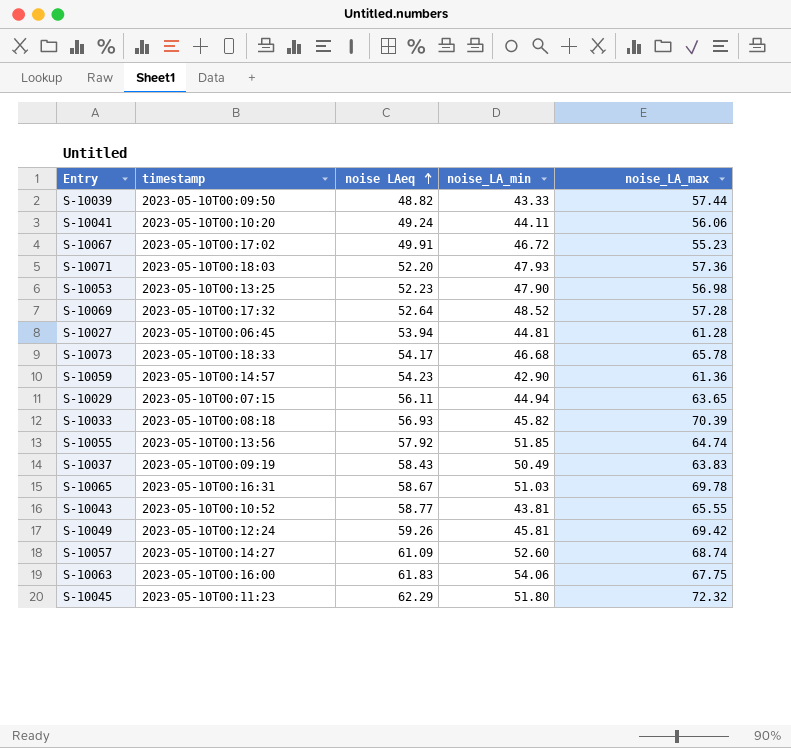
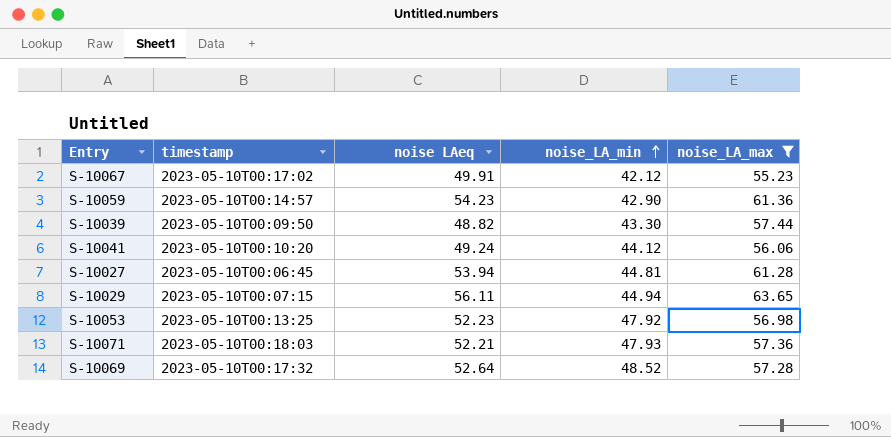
filter: none -> noise_LA_max <= 63.65
row order: noise LAeq ascending -> noise_LA_min ascending
S-10067 | noise_LA_min: 46.72 -> 42.12
S-10039 | noise_LA_min: 43.33 -> 43.30
S-10041 | noise_LA_min: 44.11 -> 44.12
S-10053 | noise_LA_min: 47.90 -> 47.92
S-10071 | noise LAeq: 52.20 -> 52.21

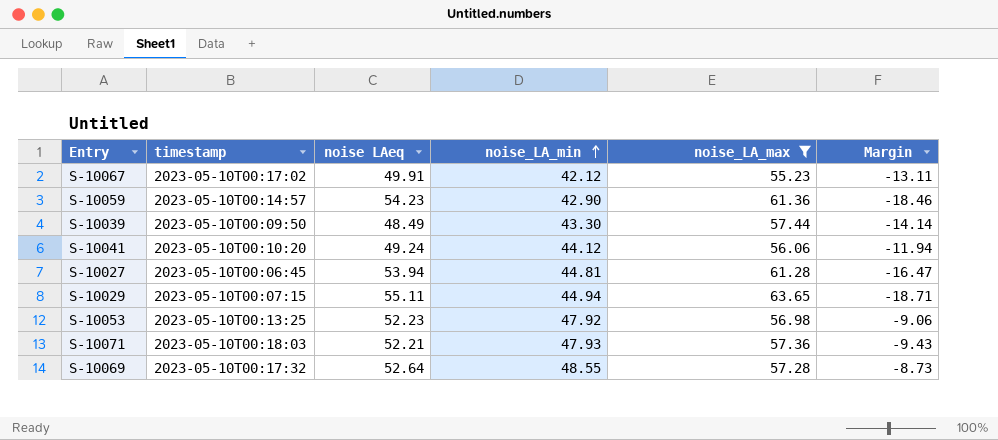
column Margin | formula: none -> [noise_LA_min] - [noise_LA_max]
S-10039 | noise LAeq: 48.82 -> 48.49
S-10029 | noise LAeq: 56.11 -> 55.11
S-10069 | noise_LA_min: 48.52 -> 48.55

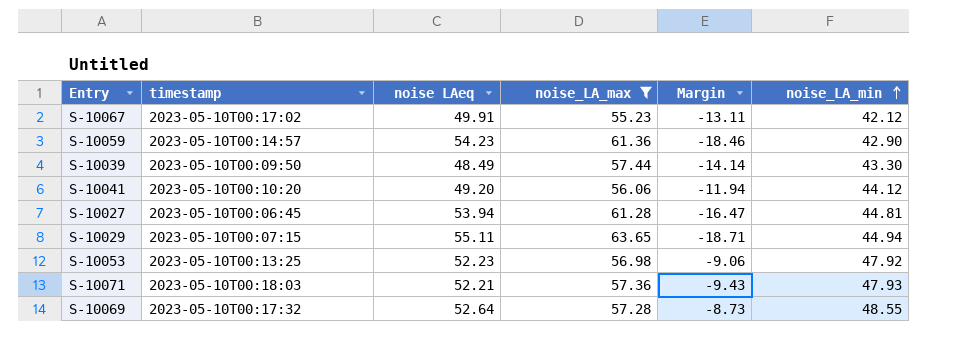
column noise_LA_min | position: 4 -> 6
S-10041 | noise LAeq: 49.24 -> 49.20

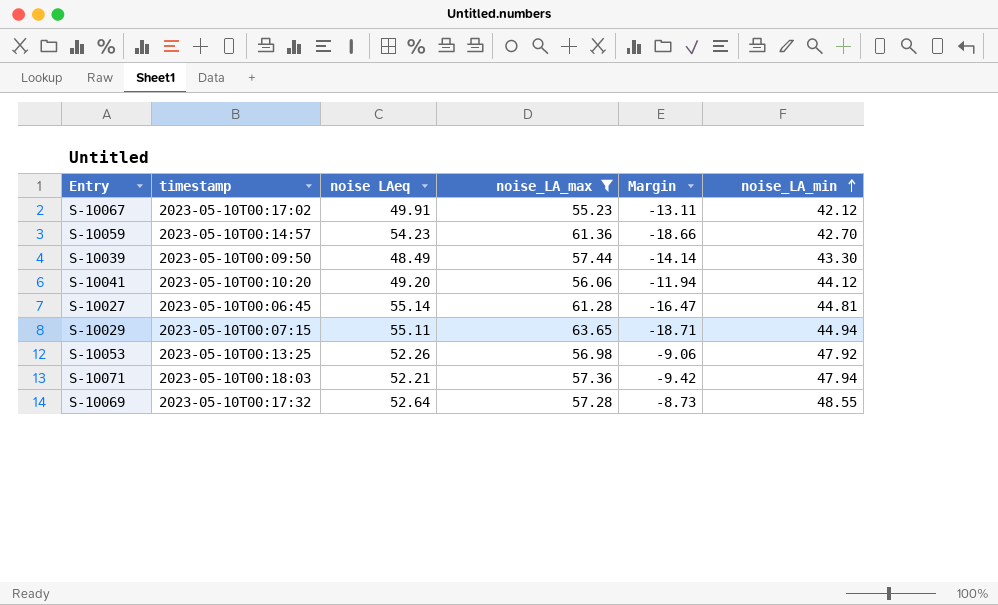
S-10059 | Margin: -18.46 -> -18.66
S-10059 | noise_LA_min: 42.90 -> 42.70
S-10027 | noise LAeq: 53.94 -> 55.14
S-10053 | noise LAeq: 52.23 -> 52.26
S-10071 | Margin: -9.43 -> -9.42
S-10071 | noise_LA_min: 47.93 -> 47.94

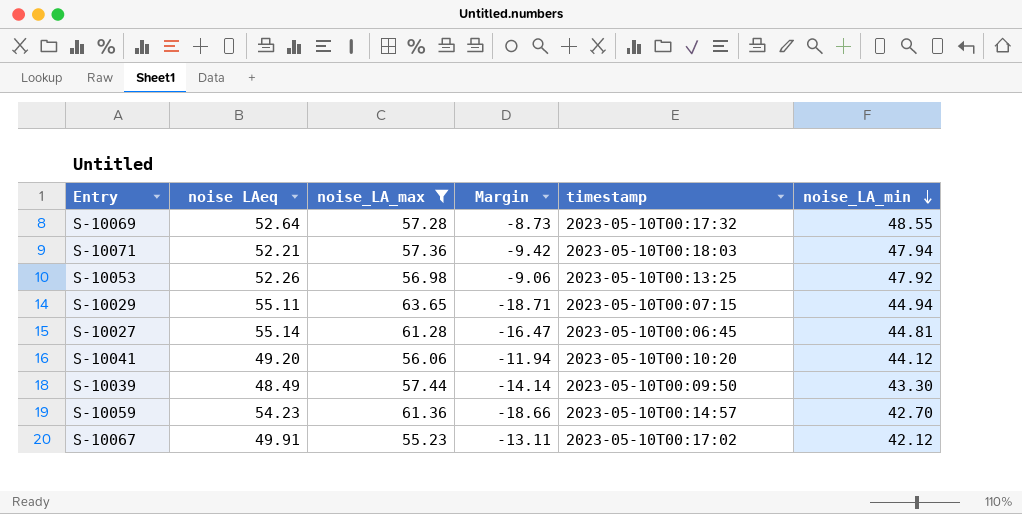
row order: noise_LA_min ascending -> noise_LA_min descending
column timestamp | position: 2 -> 5

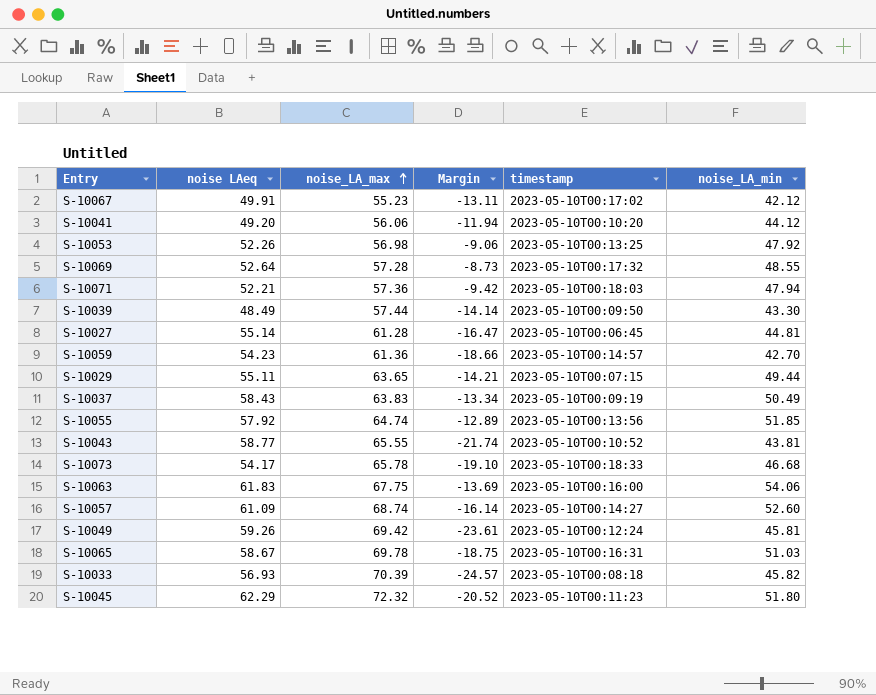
filter: noise_LA_max <= 63.65 -> none
row order: noise_LA_min descending -> noise_LA_max ascending
S-10029 | Margin: -18.71 -> -14.21
S-10029 | noise_LA_min: 44.94 -> 49.44

